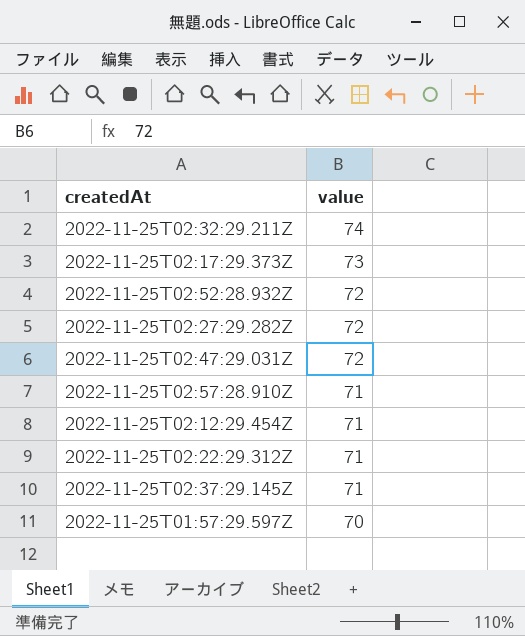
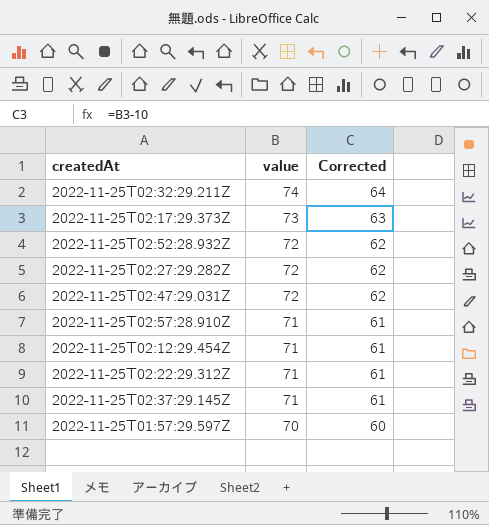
column Corrected | formula: none -> [value] - 10

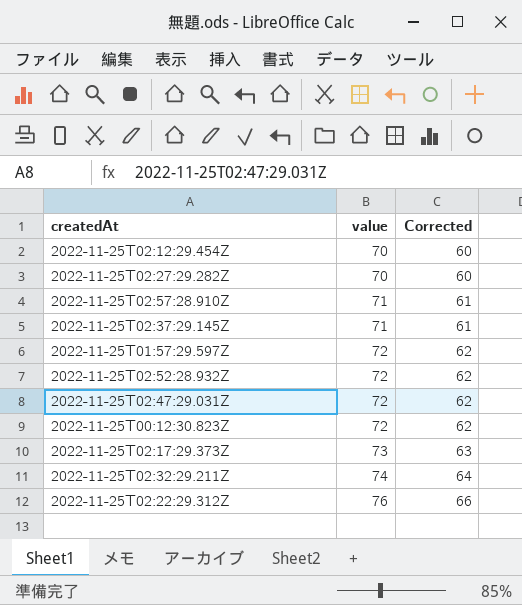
row order: value descending -> value ascending
2022-11-25T02:12:29.454Z | value: 71 -> 70
2022-11-25T02:12:29.454Z | Corrected: 61 -> 60
2022-11-25T02:27:29.282Z | value: 72 -> 70
2022-11-25T02:27:29.282Z | Corrected: 62 -> 60
2022-11-25T01:57:29.597Z | value: 70 -> 72
2022-11-25T01:57:29.597Z | Corrected: 60 -> 62
row 2022-11-25T00:12:30.823Z: none -> 72 | 62
2022-11-25T02:22:29.312Z | value: 71 -> 76
2022-11-25T02:22:29.312Z | Corrected: 61 -> 66

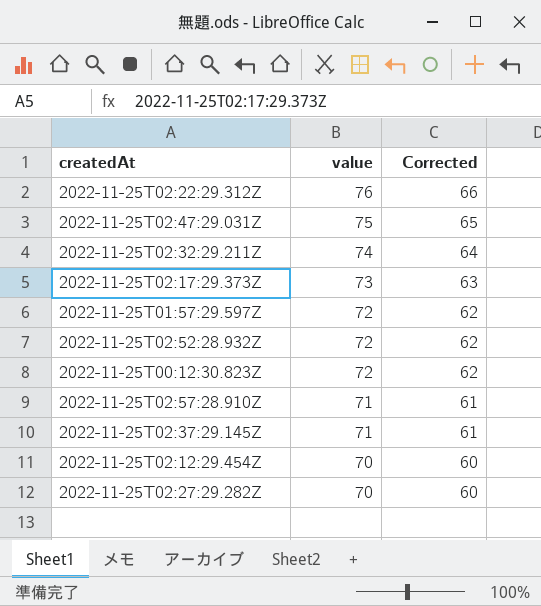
row order: value ascending -> value descending
2022-11-25T02:47:29.031Z | value: 72 -> 75
2022-11-25T02:47:29.031Z | Corrected: 62 -> 65

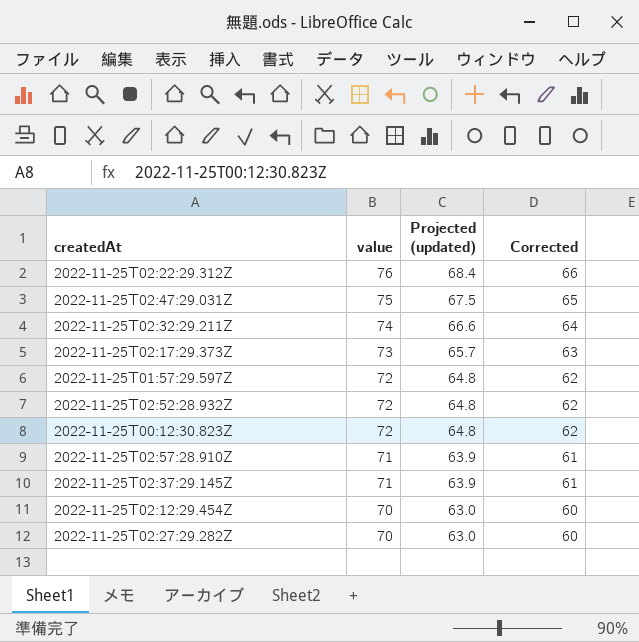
column Projected (updated) | formula: none -> [value] * 0.9

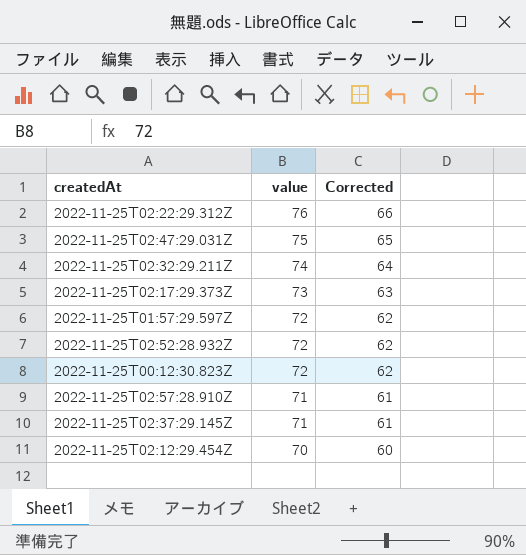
column Projected (updated) | formula: [value] * 0.9 -> none
row 2022-11-25T02:27:29.282Z: 70 | 63.0 | 60 -> none

